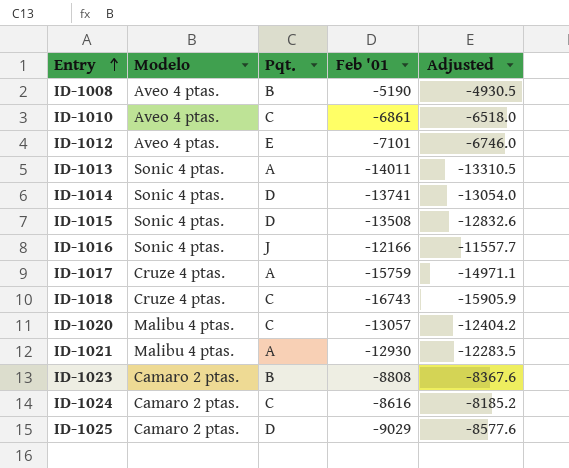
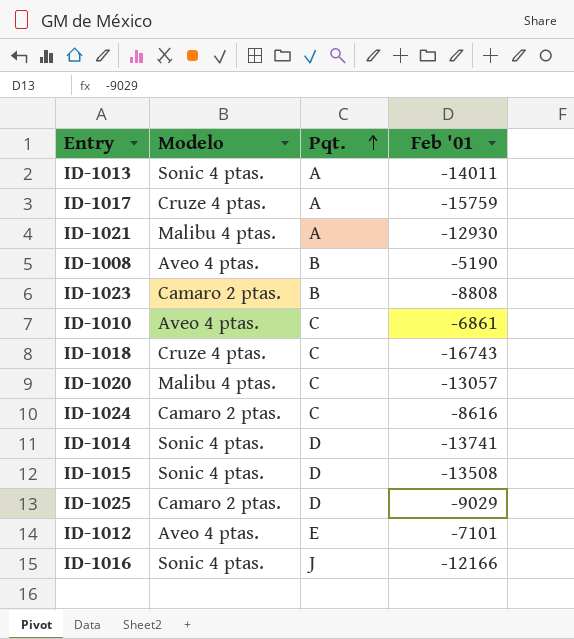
row order: Entry ascending -> Pqt. ascending
column Adjusted | formula: [Feb '01] * 0.95 -> none

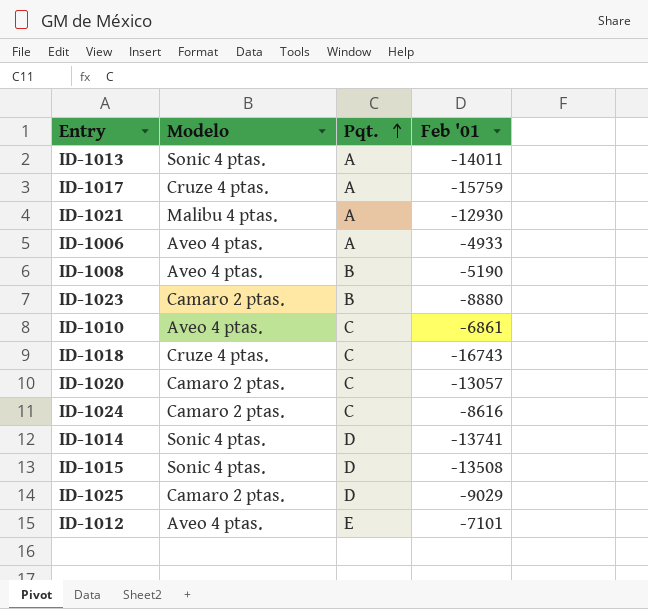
row ID-1016: Sonic 4 ptas. | J | -12166 -> none
row ID-1006: none -> Aveo 4 ptas. | A | -4933
ID-1023 | Feb '01: -8808 -> -8880
ID-1020 | Modelo: Malibu 4 ptas. -> Camaro 2 ptas.

